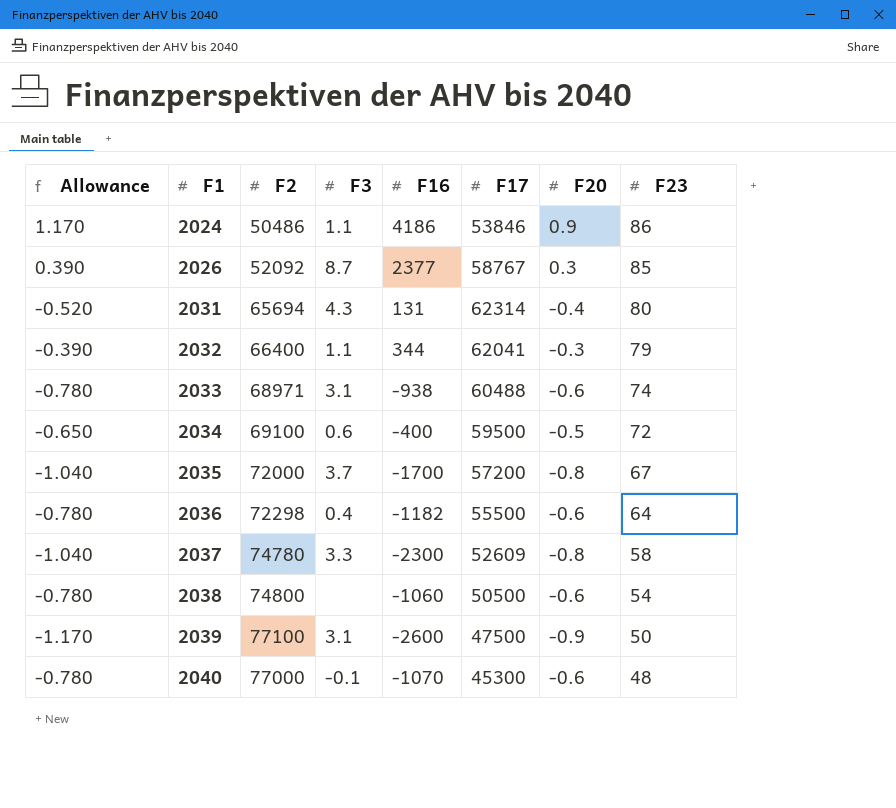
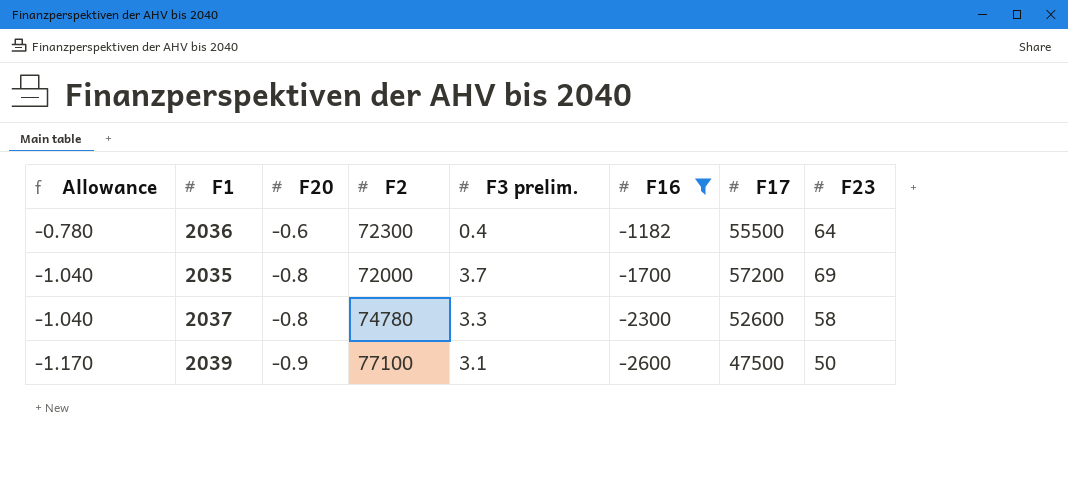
filter: none -> F16 <= -1182
row order: F1 ascending -> Allowance descending
column F20 | position: 7 -> 3
column name: F3 -> F3 prelim.
2036 | F2: 72298 -> 72300
2035 | F23: 67 -> 69
2037 | F17: 52609 -> 52600

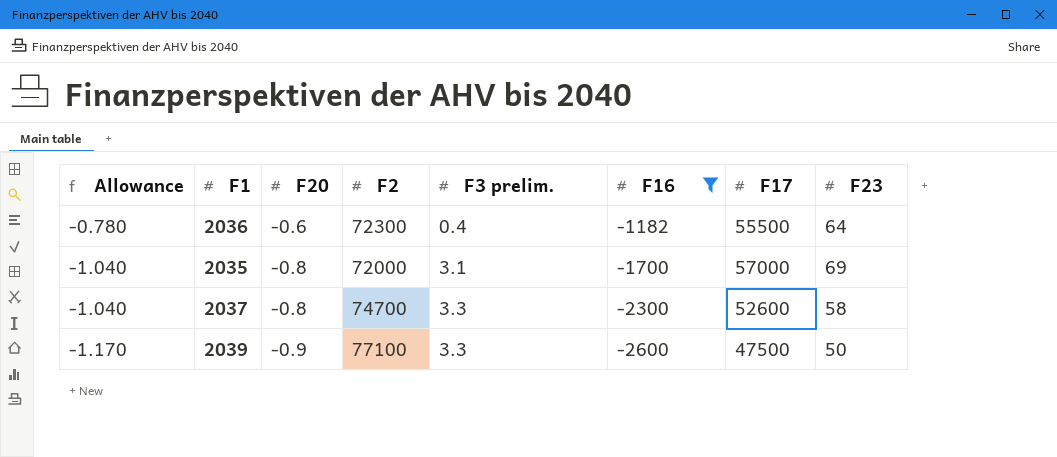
2035 | F3 prelim.: 3.7 -> 3.1
2035 | F17: 57200 -> 57000
2037 | F2: 74780 -> 74700
2039 | F3 prelim.: 3.1 -> 3.3

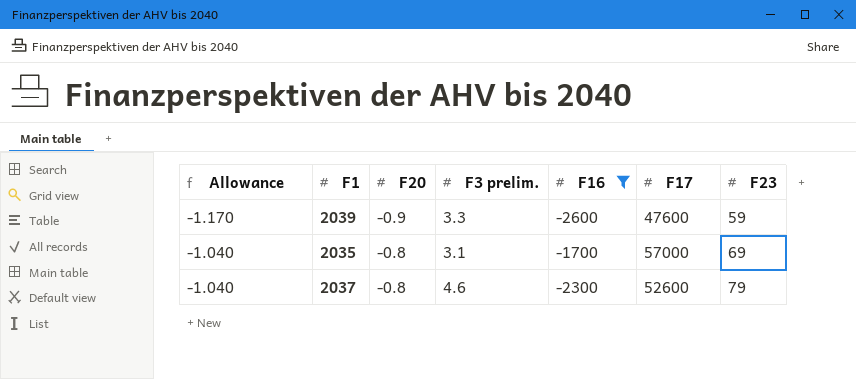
row order: Allowance descending -> Allowance ascending
column F2 | position: 4 -> none
row 2036: -0.780 | -0.6 | 72300 | 0.4 | -1182 | 55500 | 64 -> none
2039 | F17: 47500 -> 47600
2039 | F23: 50 -> 59
2037 | F3 prelim.: 3.3 -> 4.6
2037 | F23: 58 -> 79

